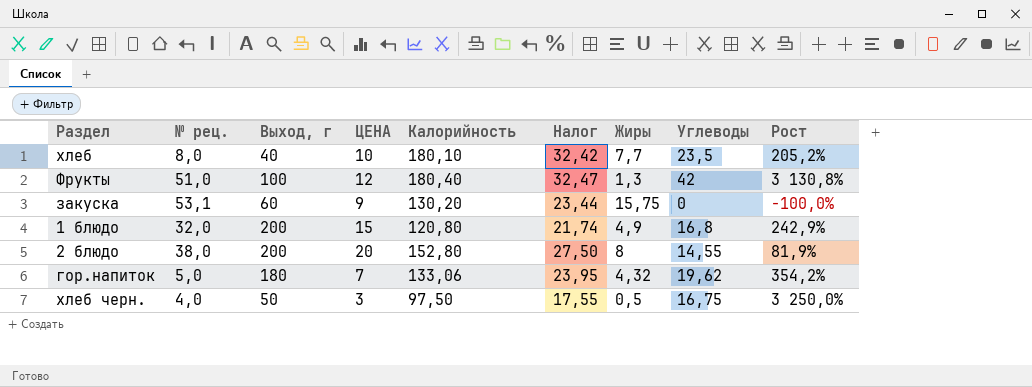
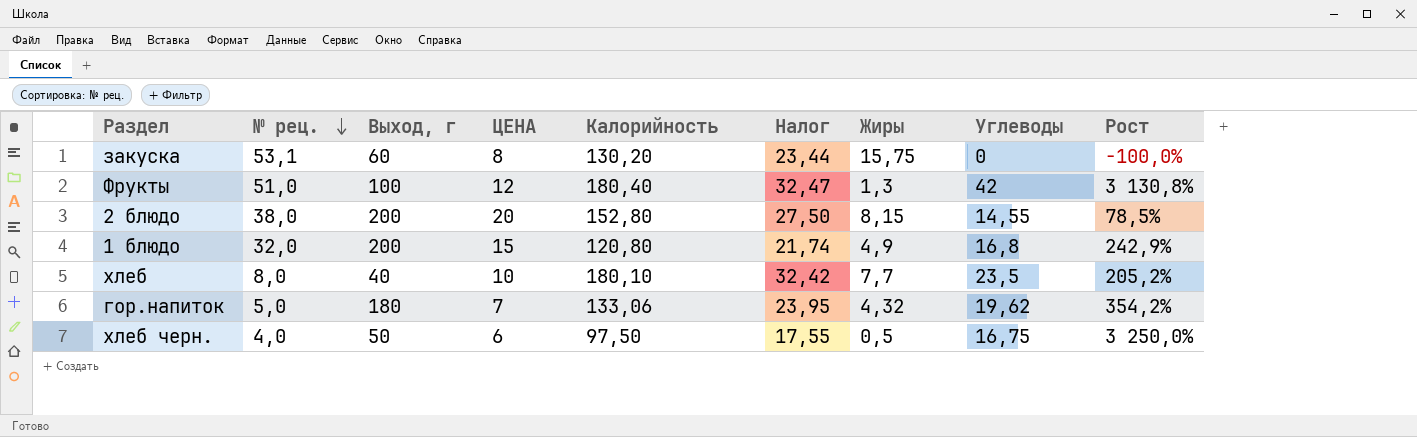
row order: none -> № рец. descending
закуска | ЦЕНА: 9 -> 8
2 блюдо | Жиры: 8 -> 8,15
2 блюдо | Рост: 81,9% -> 78,5%
хлеб черн. | ЦЕНА: 3 -> 6

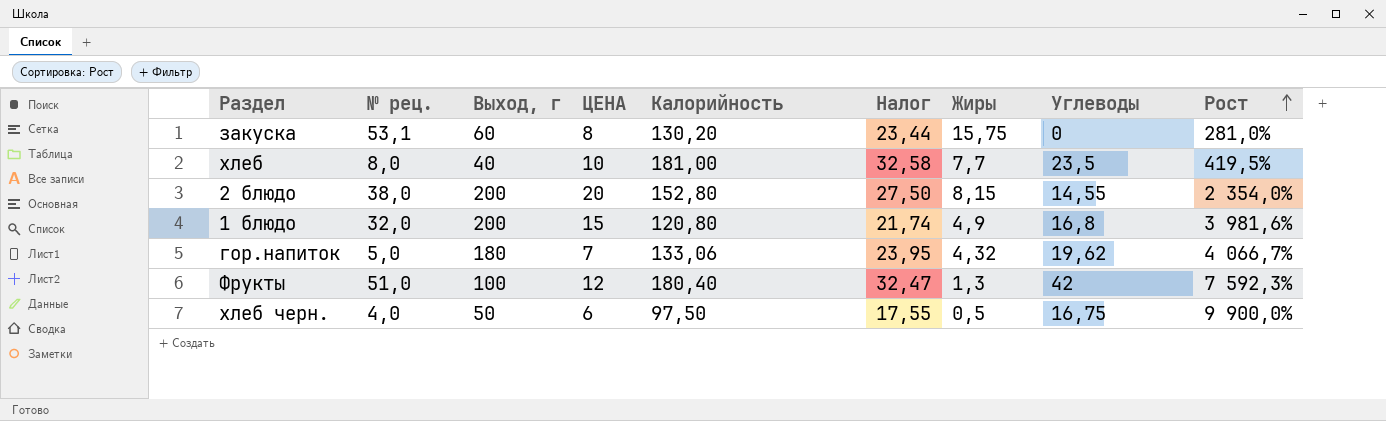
row order: № рец. descending -> Рост ascending
column Рост | formula: ([Углеводы] - [Жиры]) / [Жиры] -> ([Выход, г] - [Жиры]) / [Жиры]
хлеб | Калорийность: 180,10 -> 181,00
хлеб | Налог: 32,42 -> 32,58

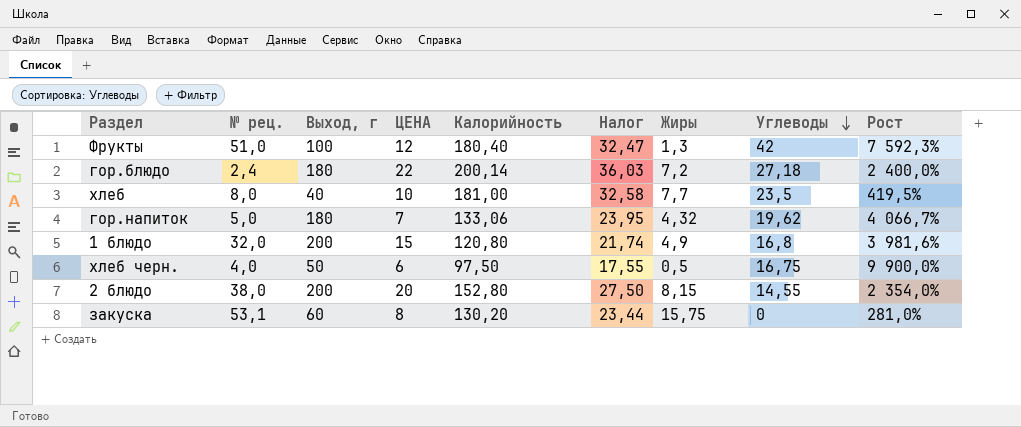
row order: Рост ascending -> Углеводы descending
row гор.блюдо: none -> 2,4 | 180 | 22 | 200,14 | 36,03 | 7,2 | 27,18 | 2 400,0%

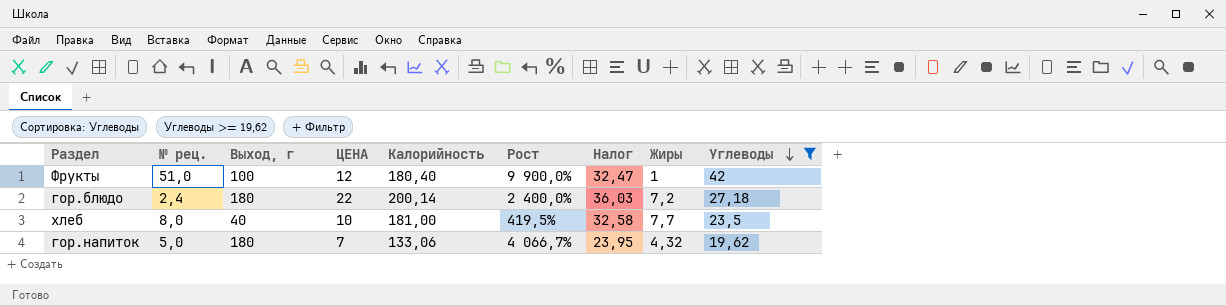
filter: none -> Углеводы >= 19,62
column Рост | position: 9 -> 6
Фрукты | Рост: 7 592,3% -> 9 900,0%
Фрукты | Жиры: 1,3 -> 1

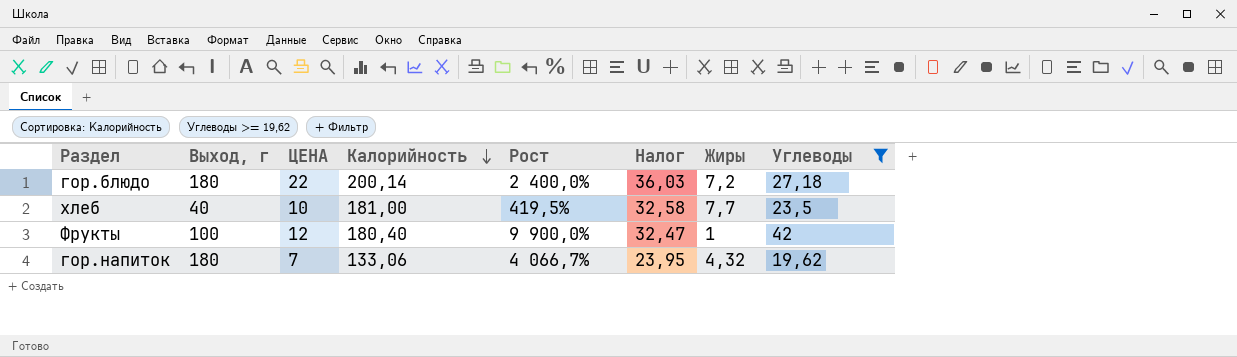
row order: Углеводы descending -> Калорийность descending
column № рец. | position: 2 -> none

